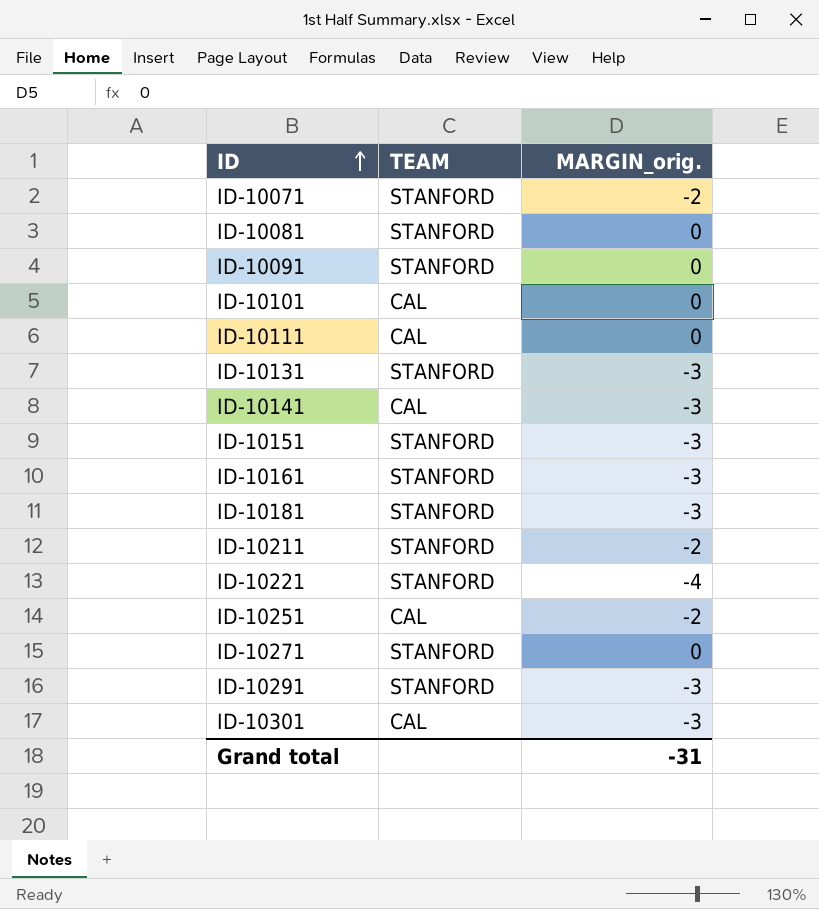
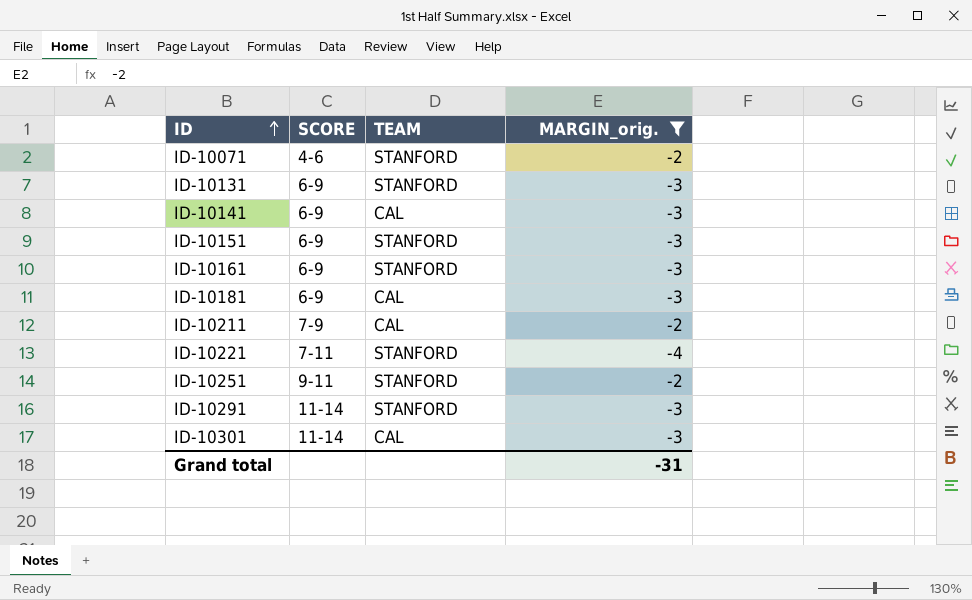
filter: none -> MARGIN_orig. != 0
column SCORE | position: none -> 2
ID-10181 | TEAM: STANFORD -> CAL
ID-10211 | TEAM: STANFORD -> CAL
ID-10251 | TEAM: CAL -> STANFORD

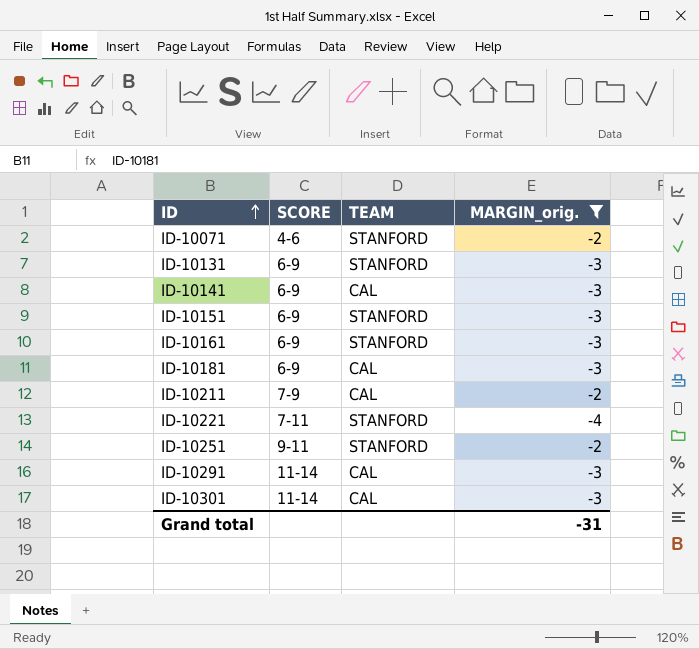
ID-10291 | TEAM: STANFORD -> CAL

